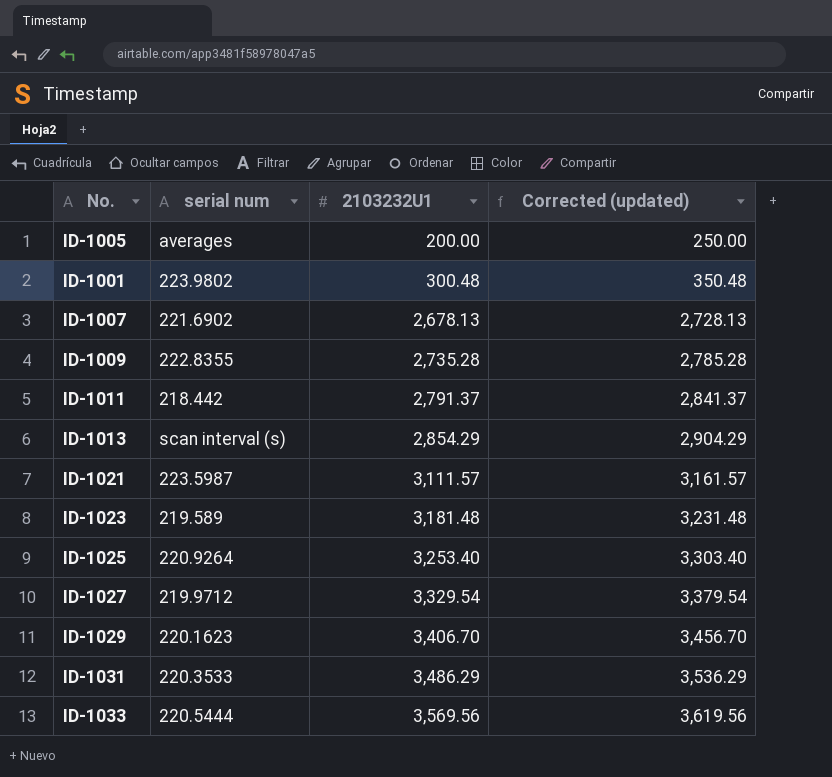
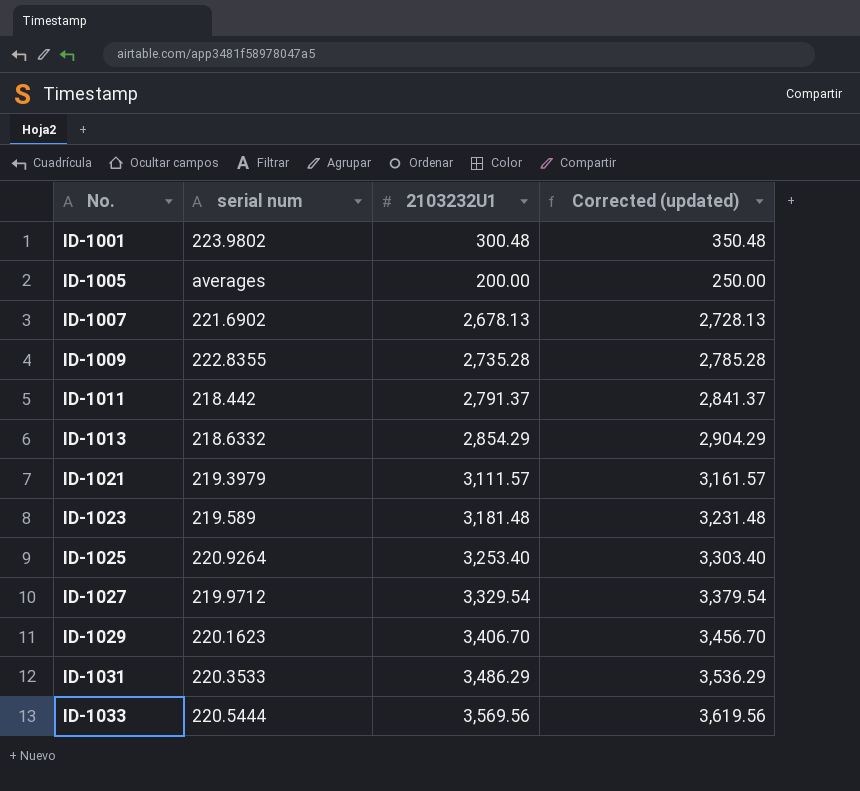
row order: 2103232U1 ascending -> No. ascending
ID-1013 | serial num: scan interval (s) -> 218.6332
ID-1021 | serial num: 223.5987 -> 219.3979

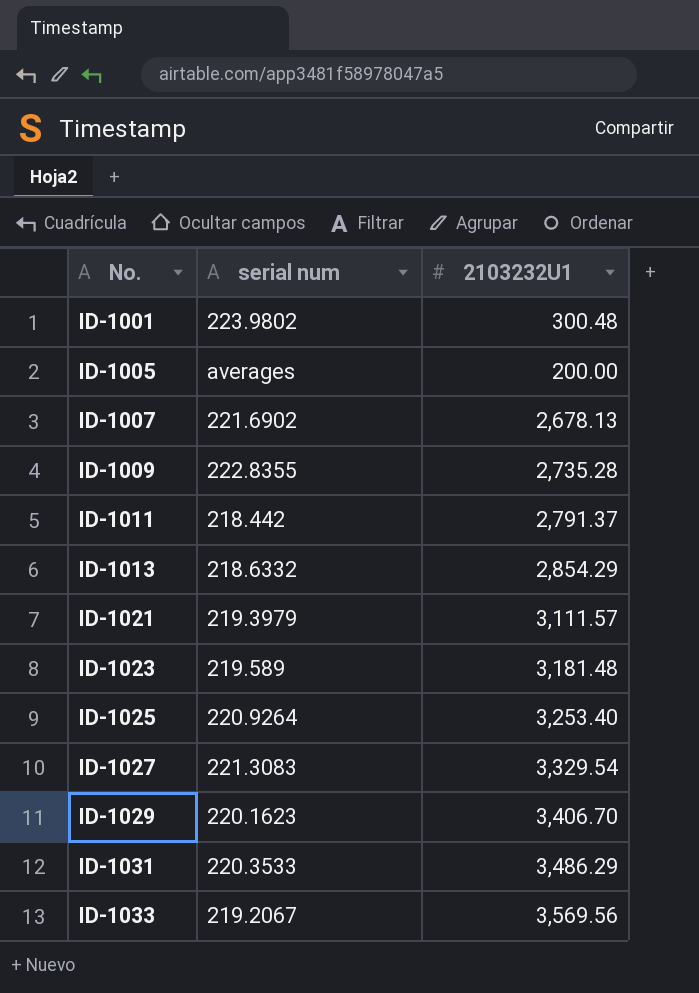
column Corrected (updated) | formula: [2103232U1] + 50 -> none
ID-1027 | serial num: 219.9712 -> 221.3083
ID-1033 | serial num: 220.5444 -> 219.2067

